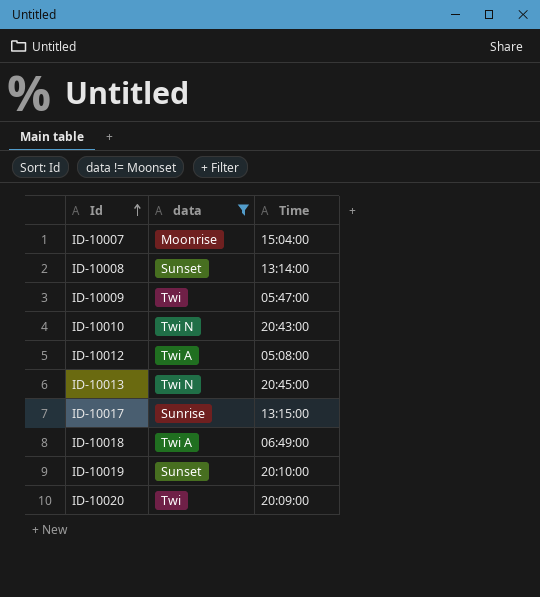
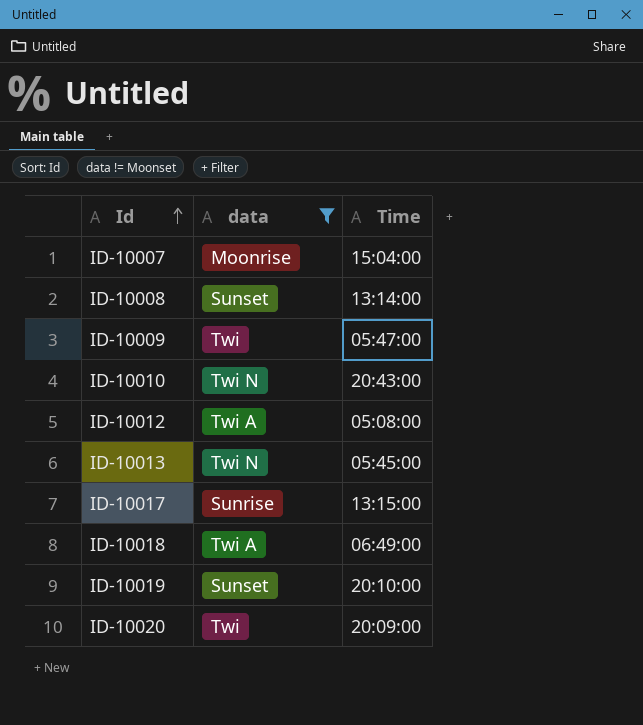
ID-10013 | Time: 20:45:00 -> 05:45:00

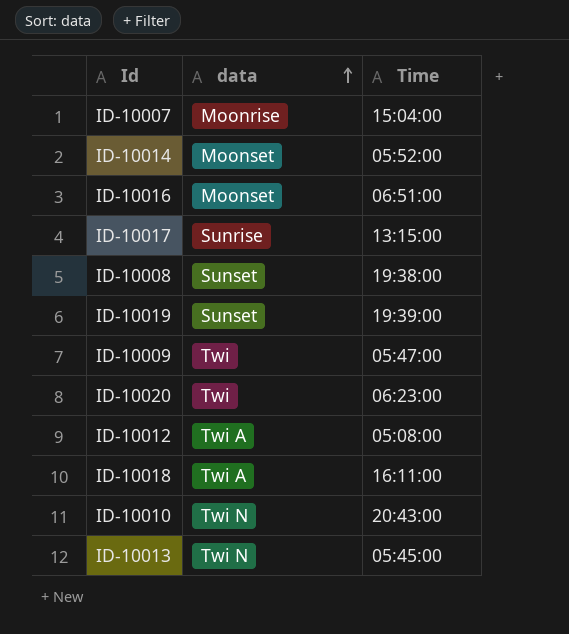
filter: data != Moonset -> none
row order: Id ascending -> data ascending
ID-10008 | Time: 13:14:00 -> 19:38:00
ID-10019 | Time: 20:10:00 -> 19:39:00
ID-10020 | Time: 20:09:00 -> 06:23:00
ID-10018 | Time: 06:49:00 -> 16:11:00

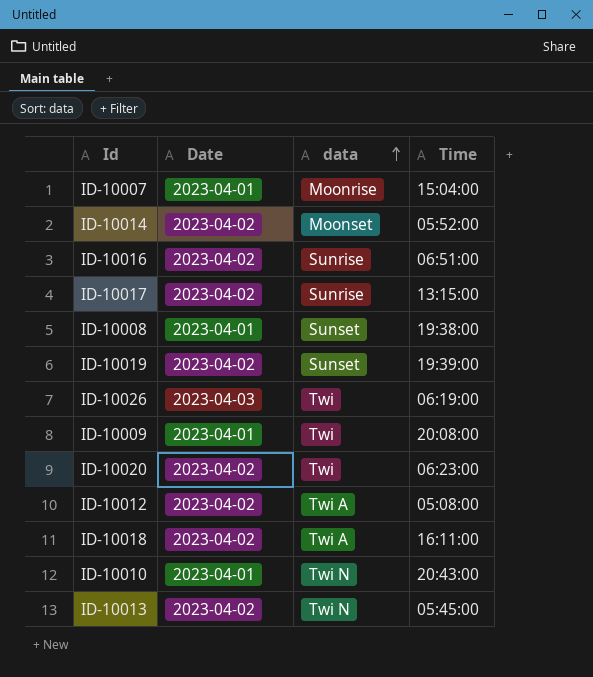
column Date | position: none -> 2
ID-10016 | data: Moonset -> Sunrise
row ID-10026: none -> 2023-04-03 | Twi | 06:19:00
ID-10009 | Time: 05:47:00 -> 20:08:00

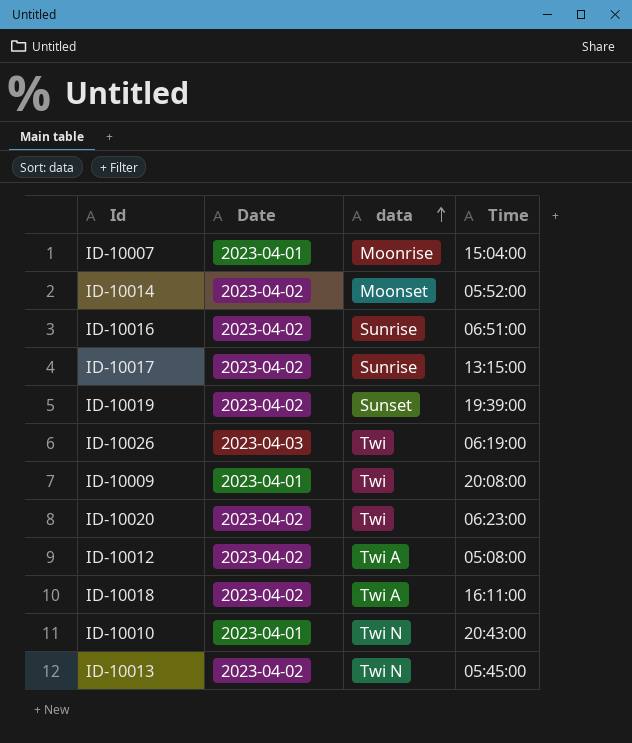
row ID-10008: 2023-04-01 | Sunset | 19:38:00 -> none

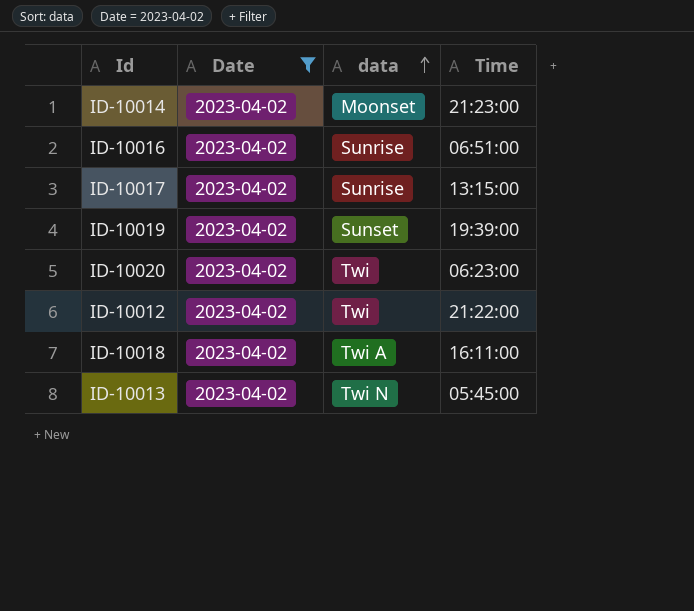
filter: none -> Date = 2023-04-02
ID-10014 | Time: 05:52:00 -> 21:23:00
ID-10012 | data: Twi A -> Twi
ID-10012 | Time: 05:08:00 -> 21:22:00

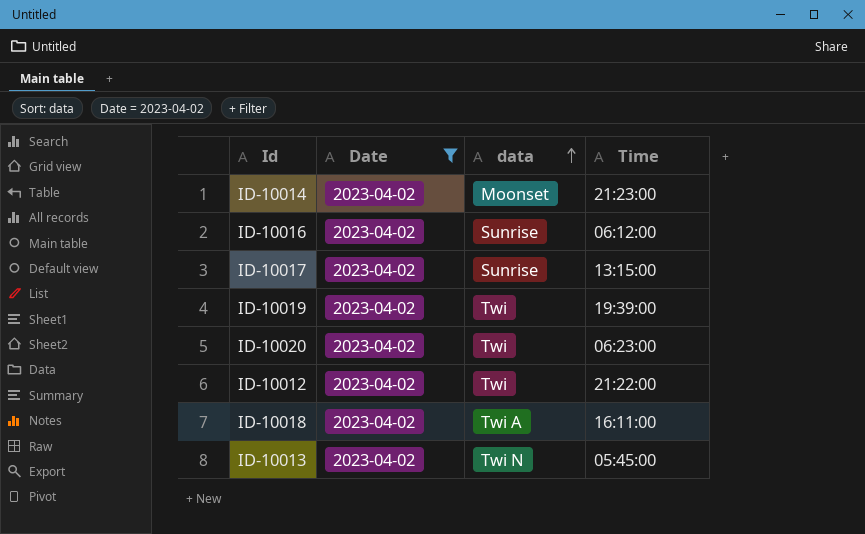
ID-10016 | Time: 06:51:00 -> 06:12:00
ID-10019 | data: Sunset -> Twi

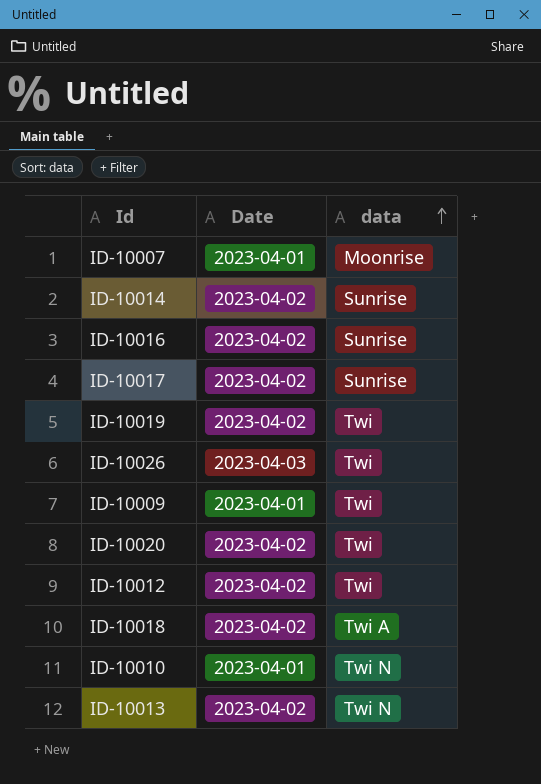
filter: Date = 2023-04-02 -> none
column Time | position: 4 -> none
ID-10014 | data: Moonset -> Sunrise

